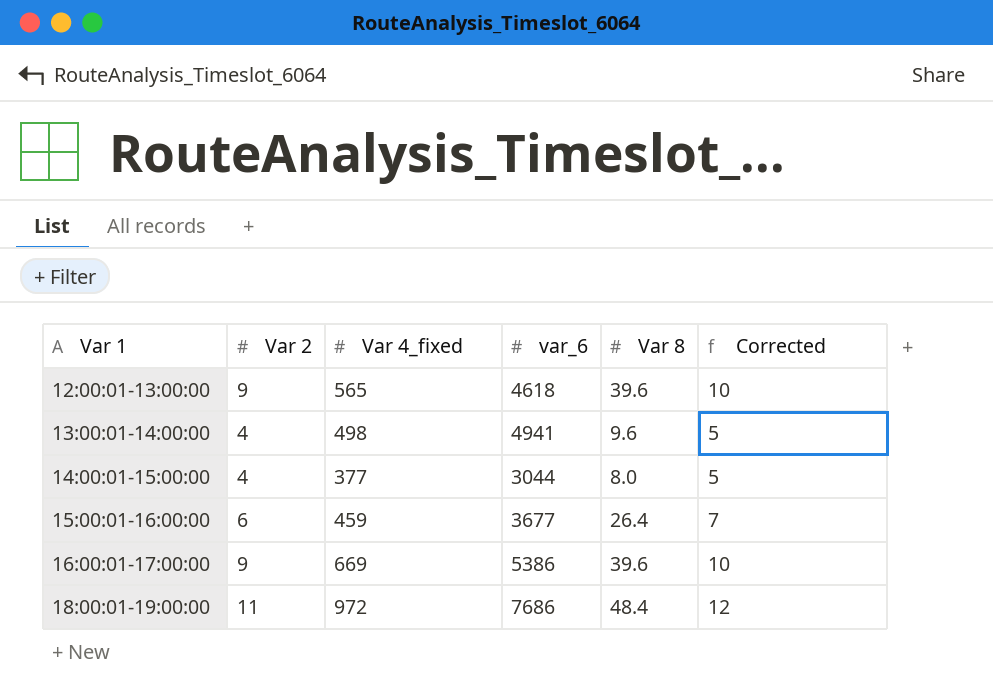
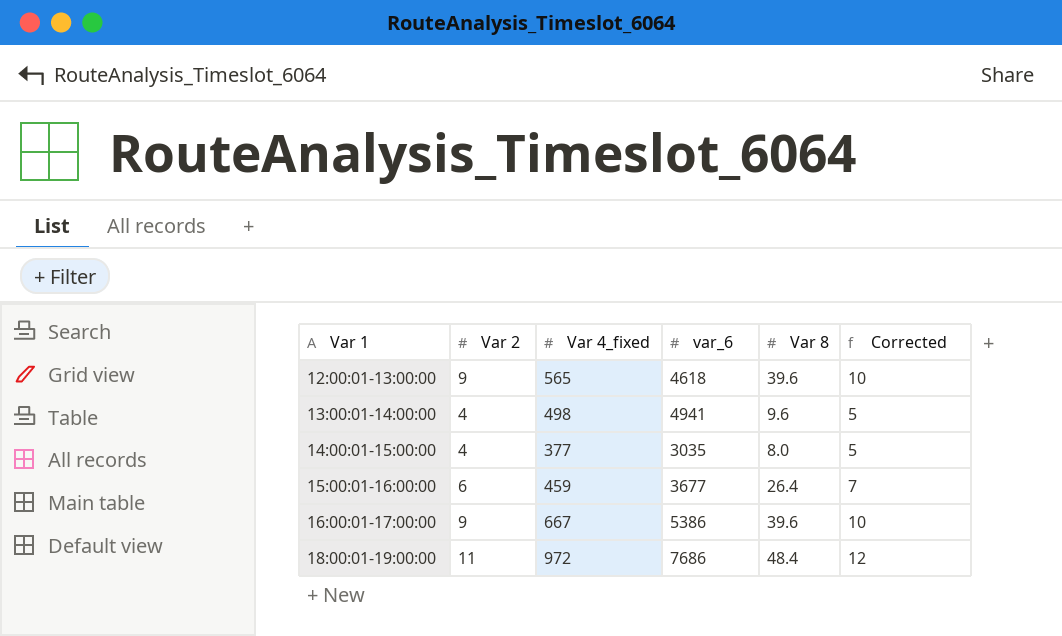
14:00:01-15:00:00 | var_6: 3044 -> 3035
16:00:01-17:00:00 | Var 4_fixed: 669 -> 667

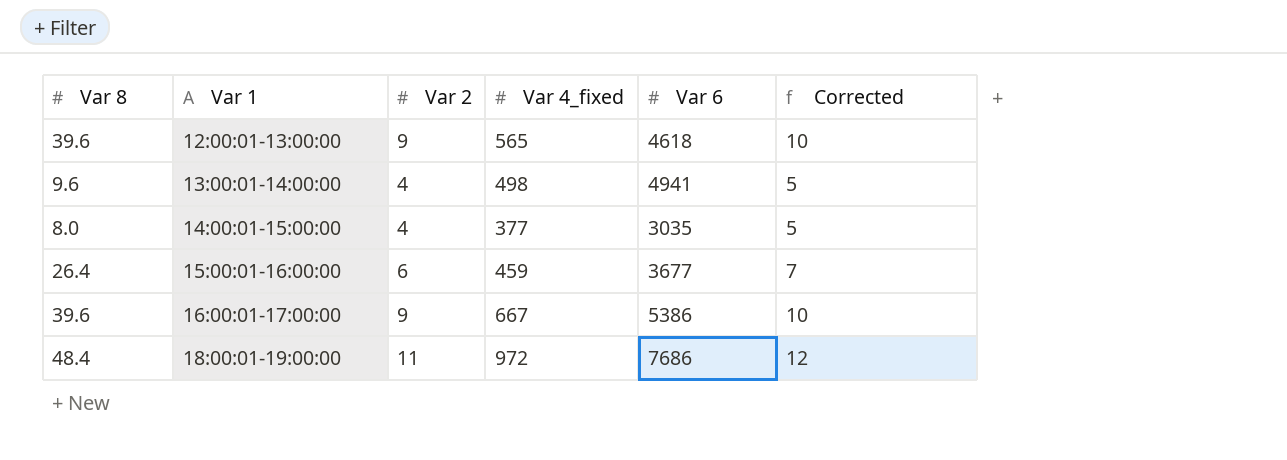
column Var 8 | position: 5 -> 1
column name: var_6 -> Var 6

